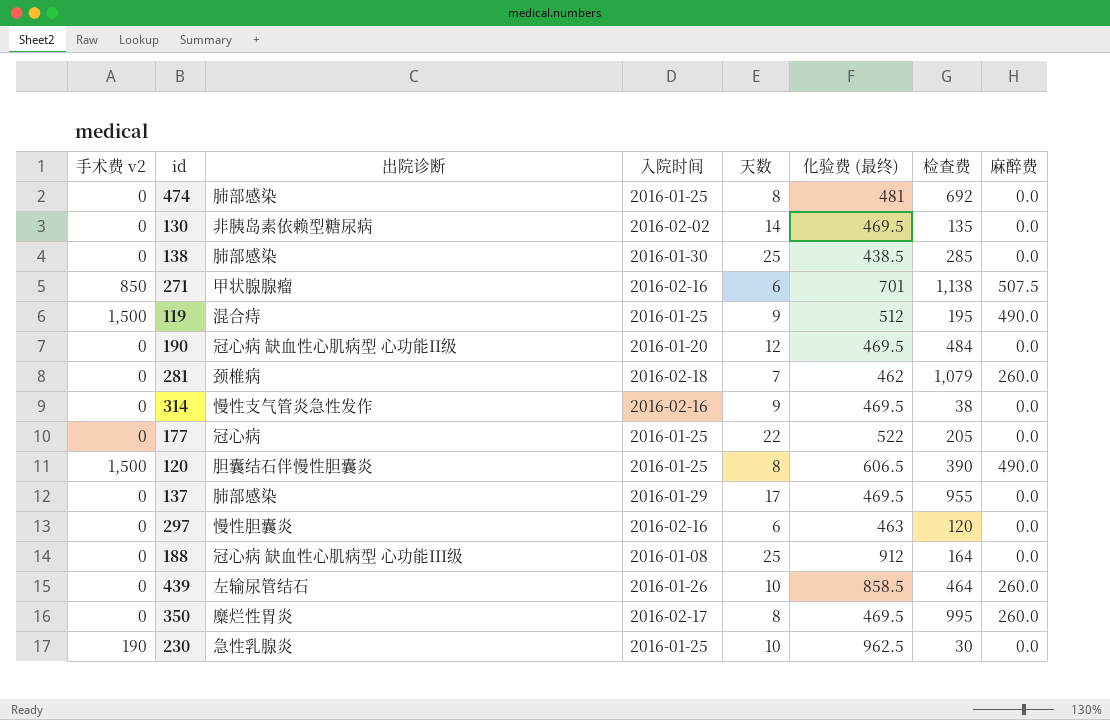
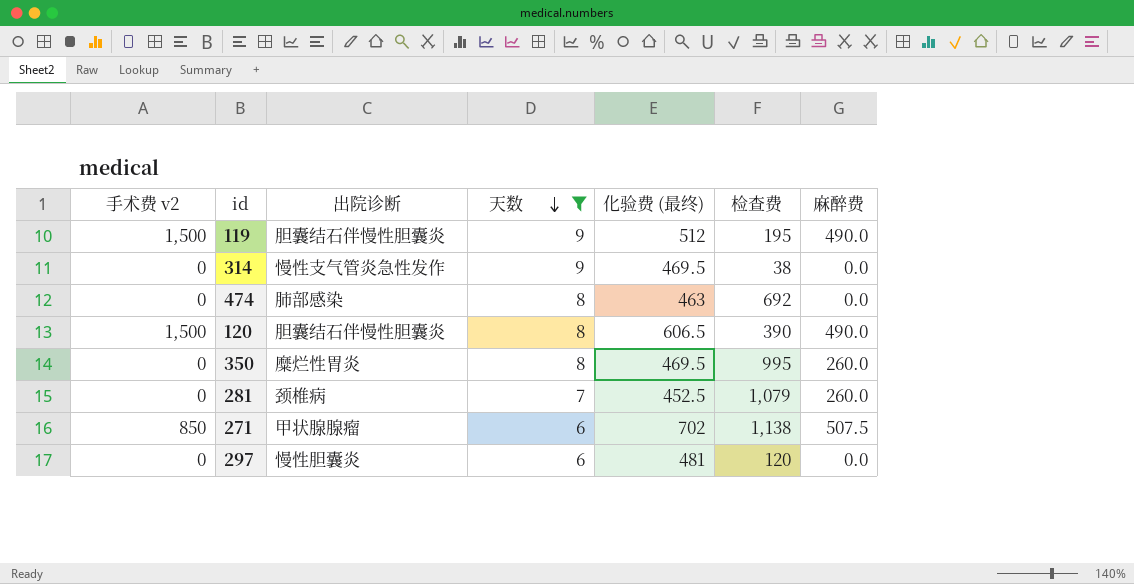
filter: none -> 天数 <= 9
row order: none -> 天数 descending
column 入院时间 | position: 4 -> none
119 | 出院诊断: 混合痔 -> 胆囊结石伴慢性胆囊炎
474 | 化验费 (最终): 481 -> 463
281 | 化验费 (最终): 462 -> 452.5
271 | 化验费 (最终): 701 -> 702
297 | 化验费 (最终): 463 -> 481

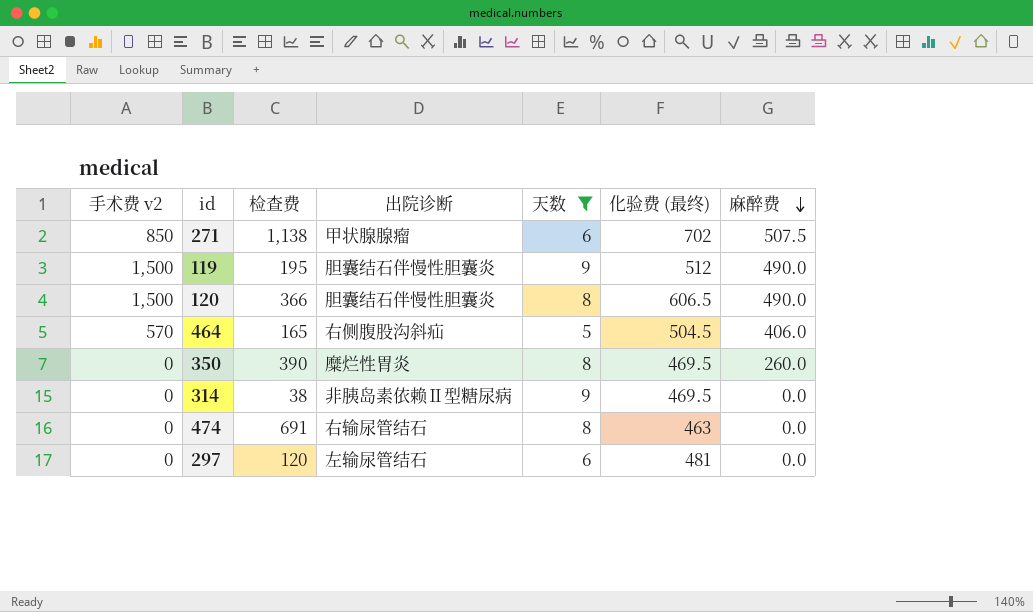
row order: 天数 descending -> 麻醉费 descending
column 检查费 | position: 6 -> 3
row 281: 0 | 颈椎病 | 7 | 452.5 | 1,079 | 260.0 -> none
120 | 检查费: 390 -> 366
row 464: none -> 570 | 165 | 右侧腹股沟斜疝 | 5 | 504.5 | 406.0
350 | 检查费: 995 -> 390
314 | 出院诊断: 慢性支气管炎急性发作 -> 非胰岛素依赖Ⅱ型糖尿病
474 | 检查费: 692 -> 691
474 | 出院诊断: 肺部感染 -> 右输尿管结石
297 | 出院诊断: 慢性胆囊炎 -> 左输尿管结石

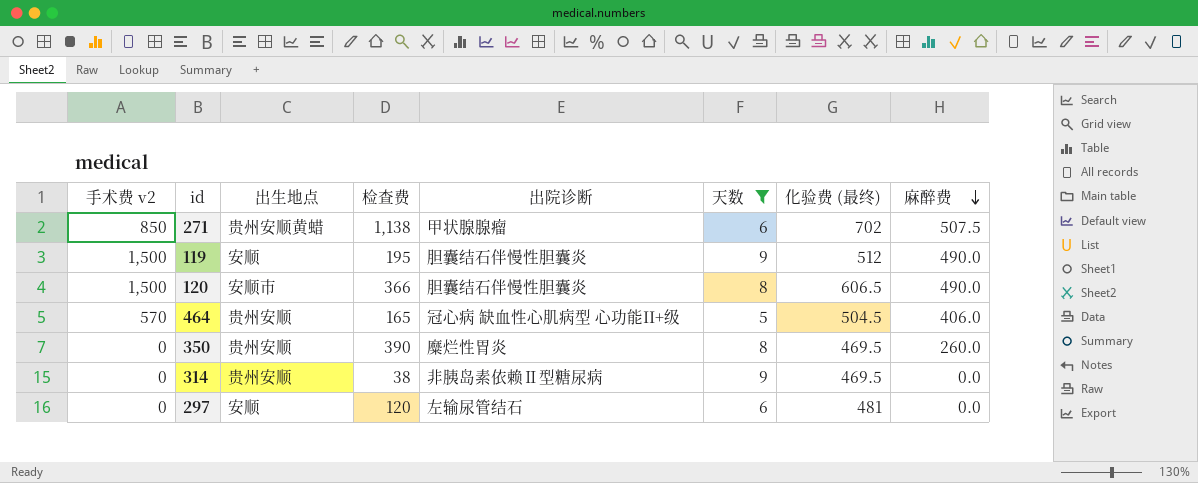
column 出生地点 | position: none -> 3
row 474: 0 | 691 | 右输尿管结石 | 8 | 463 | 0.0 -> none
464 | 出院诊断: 右侧腹股沟斜疝 -> 冠心病 缺血性心肌病型 心功能II+级

